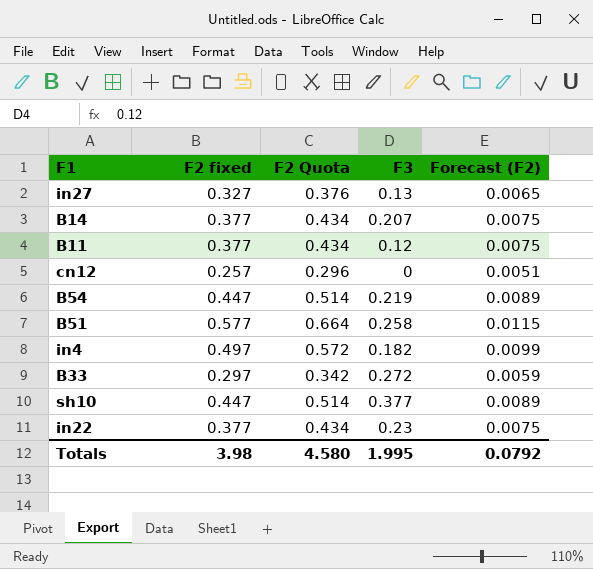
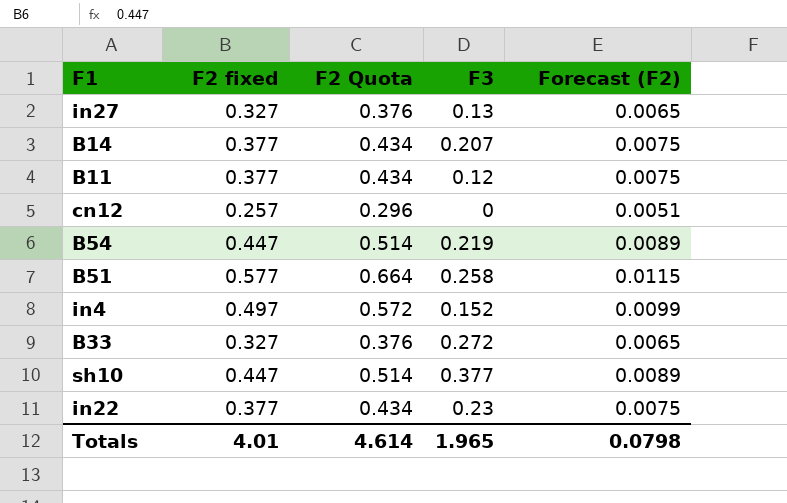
in4 | F3: 0.182 -> 0.152
B33 | F2 fixed: 0.297 -> 0.327
B33 | F2 Quota: 0.342 -> 0.376
B33 | Forecast (F2): 0.0059 -> 0.0065
Totals | F2 fixed: 3.98 -> 4.01
Totals | F2 Quota: 4.580 -> 4.614
Totals | F3: 1.995 -> 1.965
Totals | Forecast (F2): 0.0792 -> 0.0798

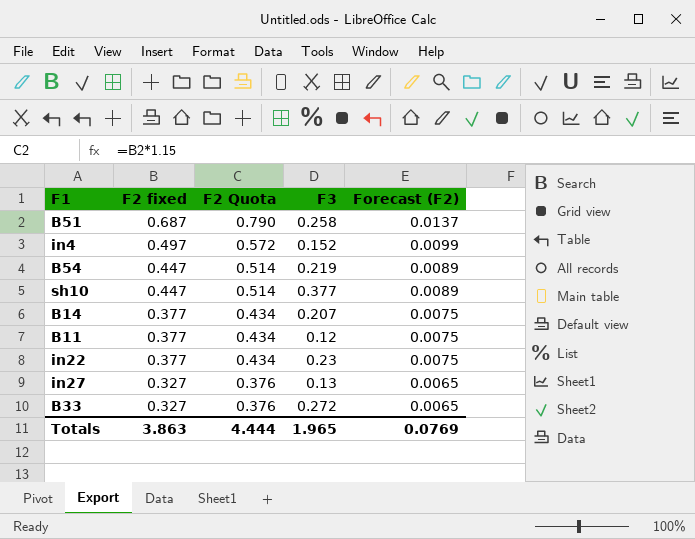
row order: none -> F2 fixed descending
row cn12: 0.257 | 0.296 | 0 | 0.0051 -> none
B51 | F2 fixed: 0.577 -> 0.687
B51 | F2 Quota: 0.664 -> 0.790
B51 | Forecast (F2): 0.0115 -> 0.0137
Totals | F2 fixed: 4.01 -> 3.863
Totals | F2 Quota: 4.614 -> 4.444
Totals | Forecast (F2): 0.0798 -> 0.0769

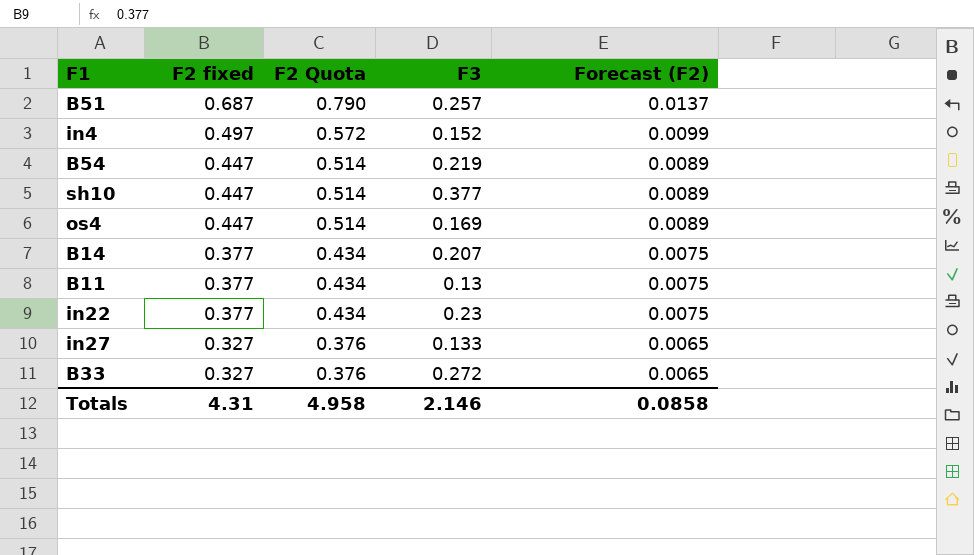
B51 | F3: 0.258 -> 0.257
row os4: none -> 0.447 | 0.514 | 0.169 | 0.0089
B11 | F3: 0.12 -> 0.13
in27 | F3: 0.13 -> 0.133
Totals | F2 fixed: 3.863 -> 4.31
Totals | F2 Quota: 4.444 -> 4.958
Totals | F3: 1.965 -> 2.146
Totals | Forecast (F2): 0.0769 -> 0.0858

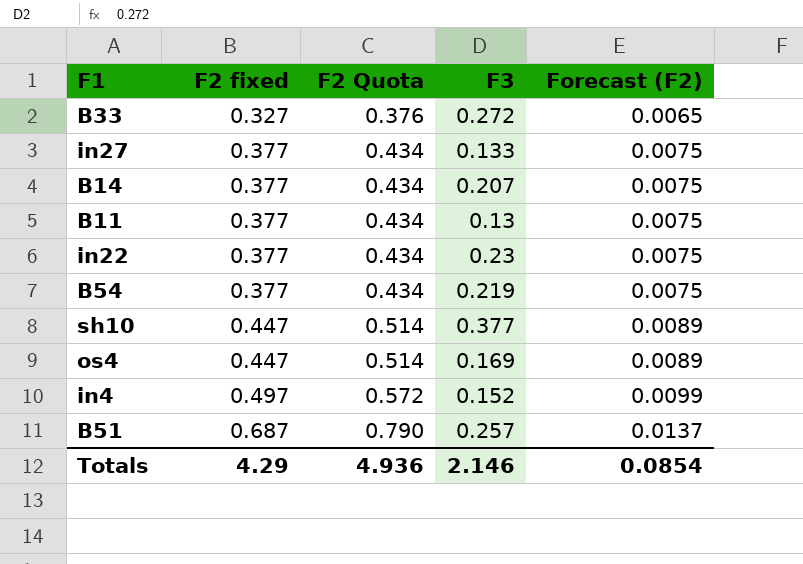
row order: F2 fixed descending -> F2 fixed ascending
in27 | F2 fixed: 0.327 -> 0.377
in27 | F2 Quota: 0.376 -> 0.434
in27 | Forecast (F2): 0.0065 -> 0.0075
B54 | F2 fixed: 0.447 -> 0.377
B54 | F2 Quota: 0.514 -> 0.434
B54 | Forecast (F2): 0.0089 -> 0.0075
Totals | F2 fixed: 4.31 -> 4.29
Totals | F2 Quota: 4.958 -> 4.936
Totals | Forecast (F2): 0.0858 -> 0.0854

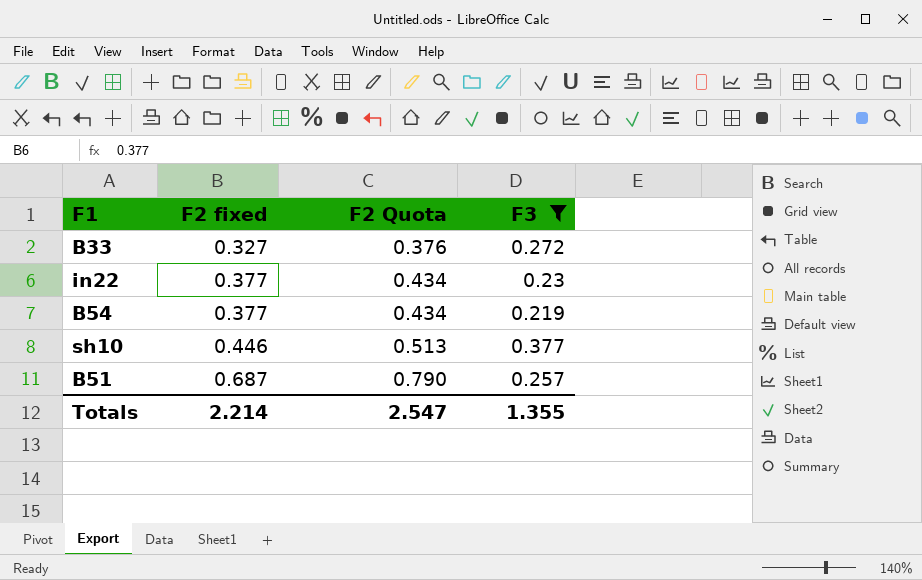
filter: none -> F3 >= 0.219
column Forecast (F2) | formula: [F2 fixed] * 0.02 -> none
sh10 | F2 fixed: 0.447 -> 0.446
sh10 | F2 Quota: 0.514 -> 0.513
Totals | F2 fixed: 4.29 -> 2.214
Totals | F2 Quota: 4.936 -> 2.547
Totals | F3: 2.146 -> 1.355

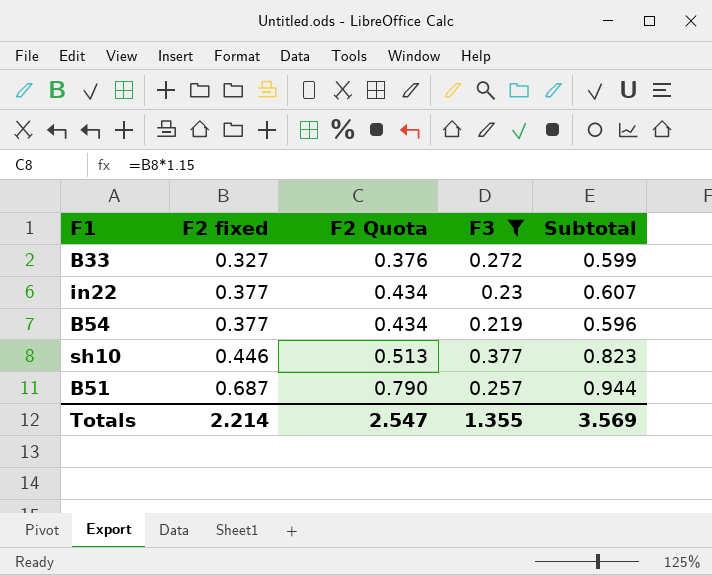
column Subtotal | formula: none -> [F2 fixed] + [F3]

